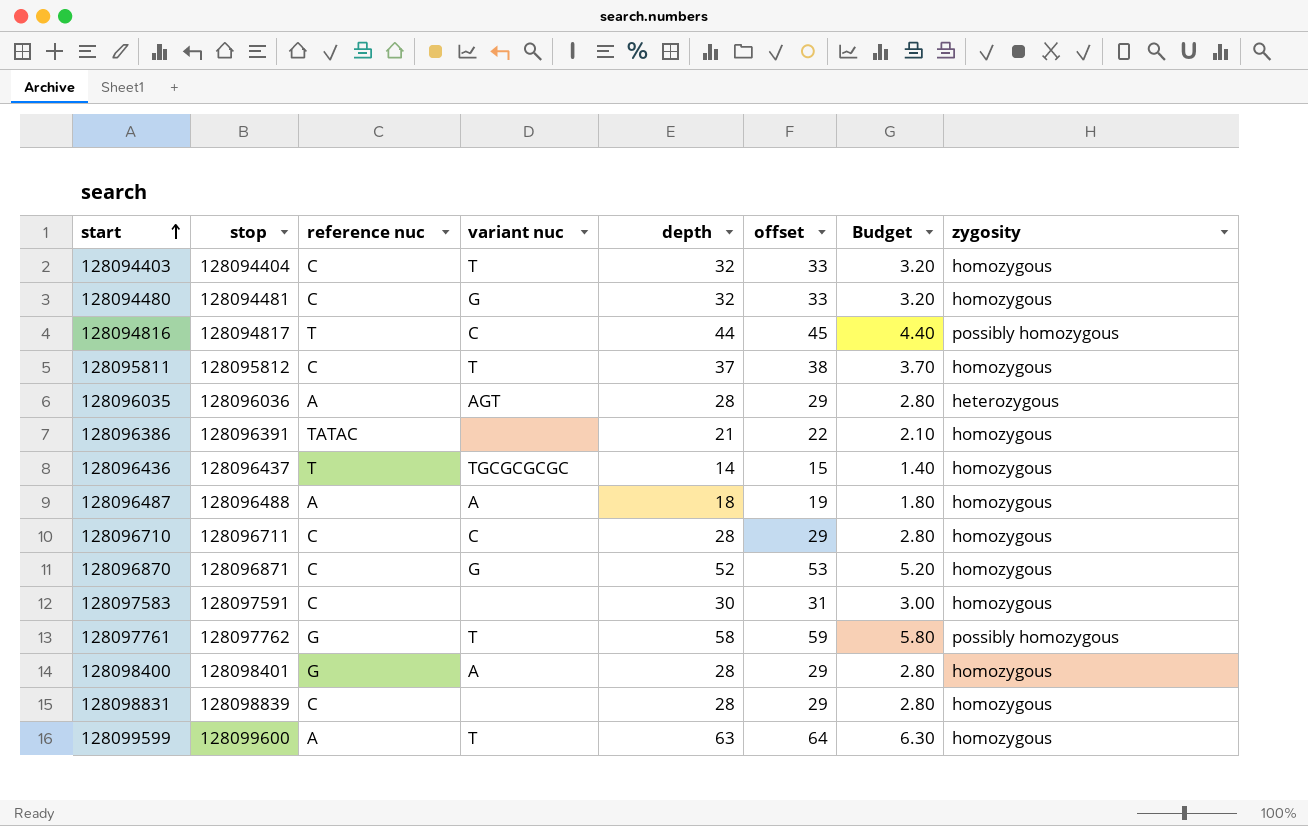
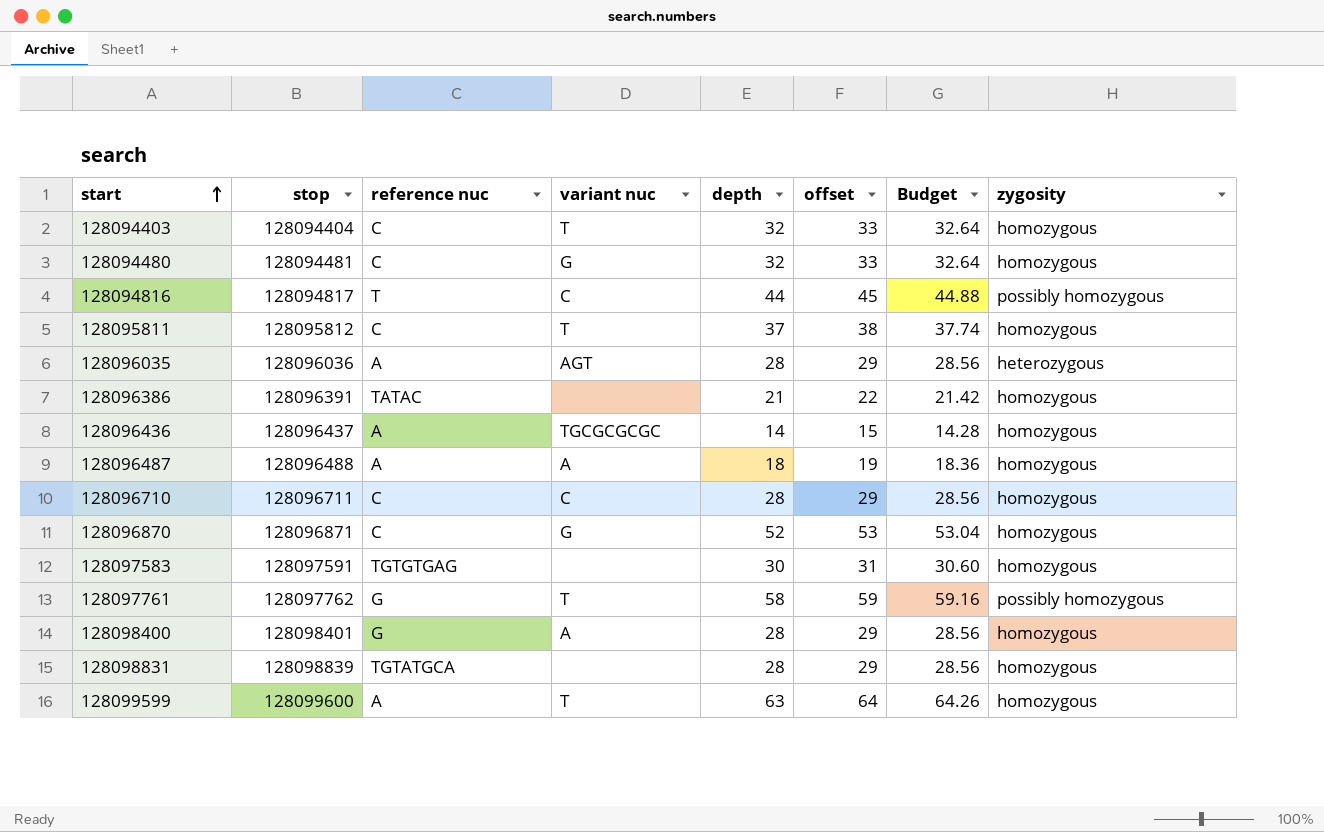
column Budget | formula: [depth] * 0.1 -> [depth] * 1.02
128096436 | reference nuc: T -> A
128097583 | reference nuc: C -> TGTGTGAG
128098831 | reference nuc: C -> TGTATGCA

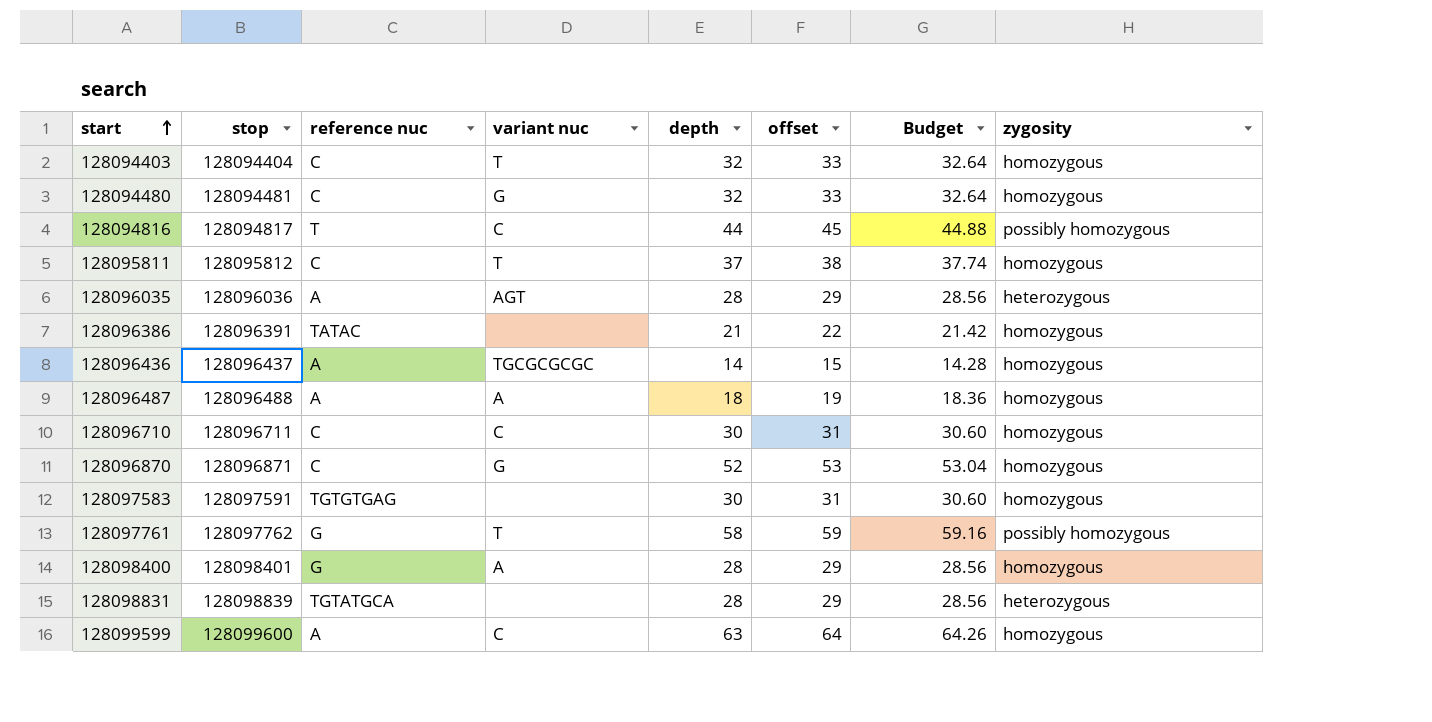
128096710 | depth: 28 -> 30
128096710 | offset: 29 -> 31
128096710 | Budget: 28.56 -> 30.60
128098831 | zygosity: homozygous -> heterozygous
128099599 | variant nuc: T -> C

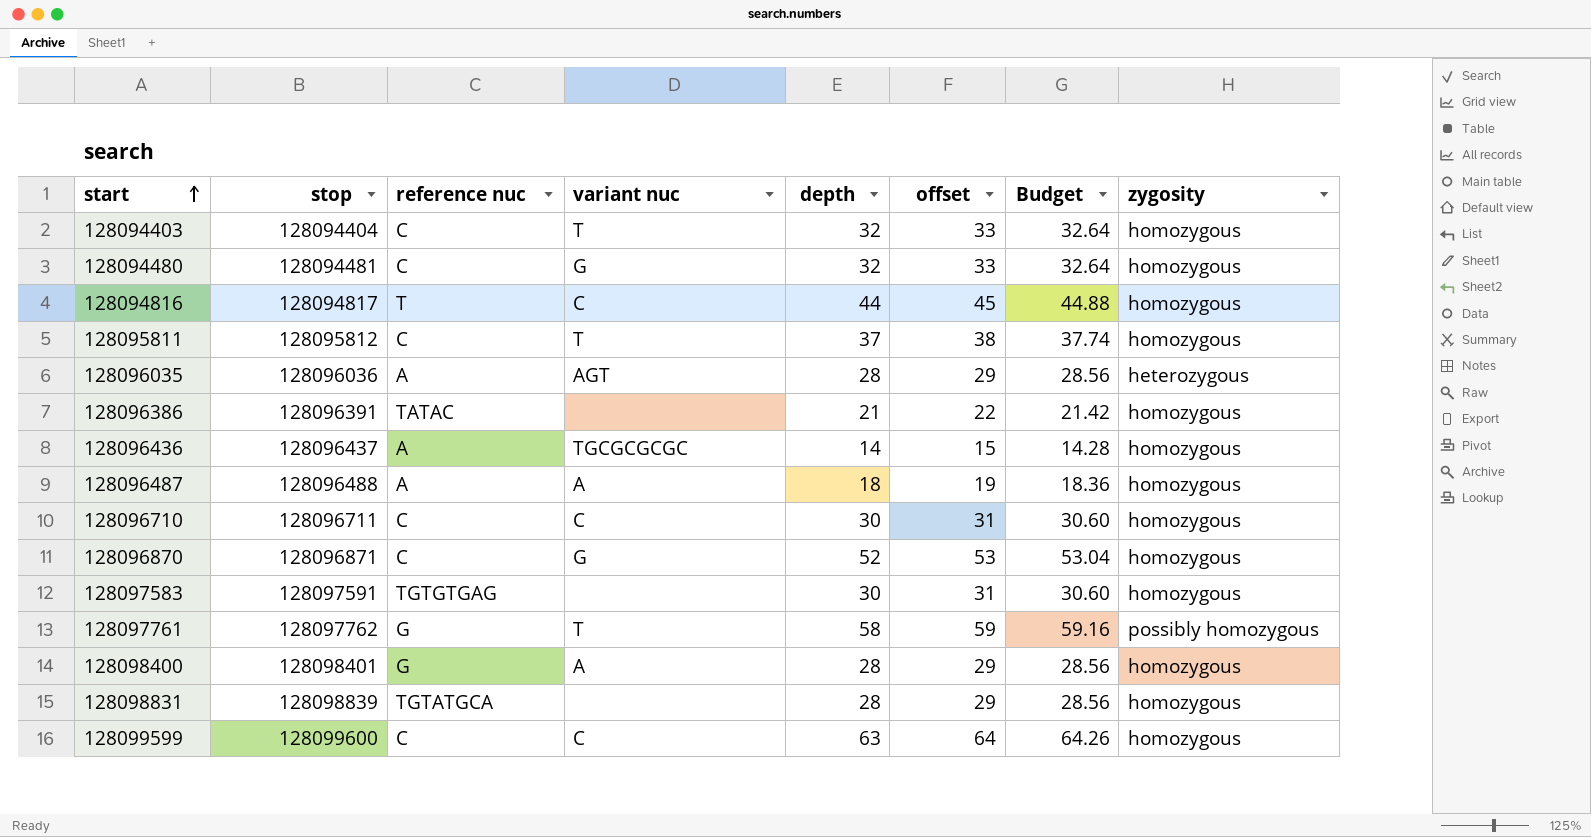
128094816 | zygosity: possibly homozygous -> homozygous
128098831 | zygosity: heterozygous -> homozygous
128099599 | reference nuc: A -> C

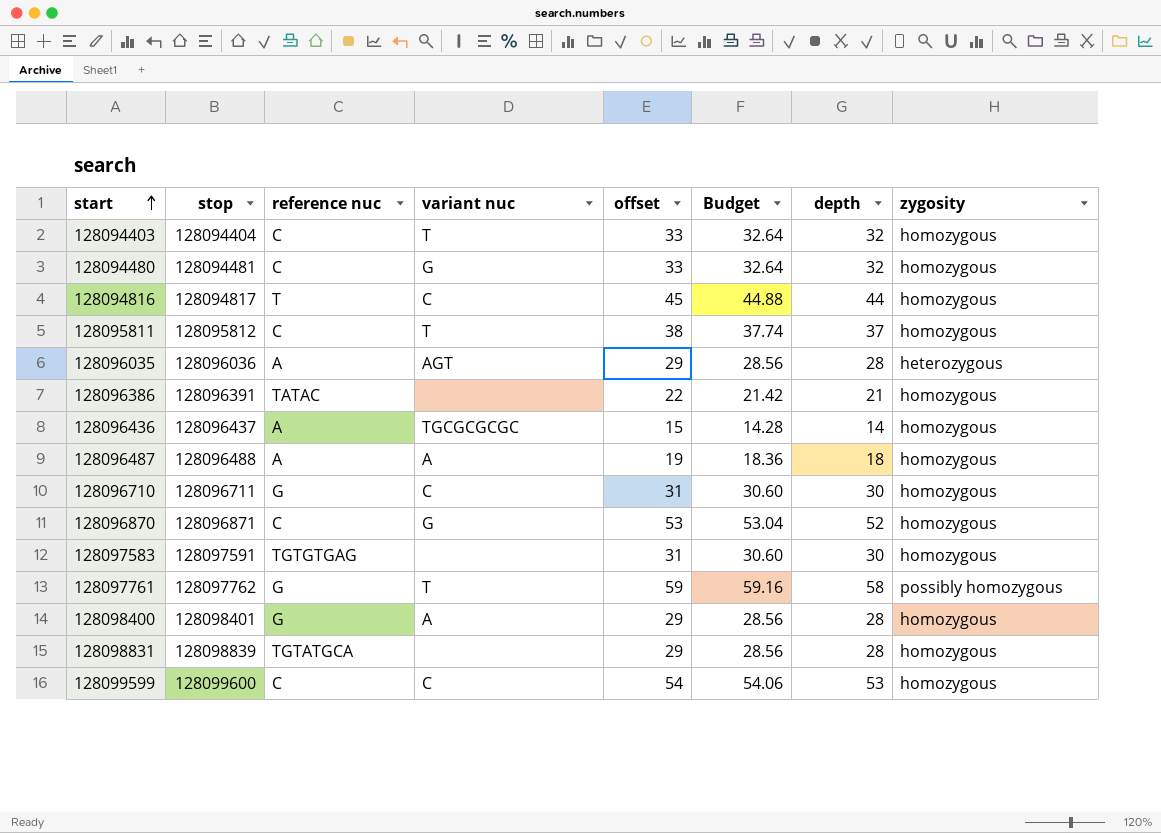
column depth | position: 5 -> 7
128096710 | reference nuc: C -> G
128099599 | offset: 64 -> 54
128099599 | Budget: 64.26 -> 54.06
128099599 | depth: 63 -> 53

